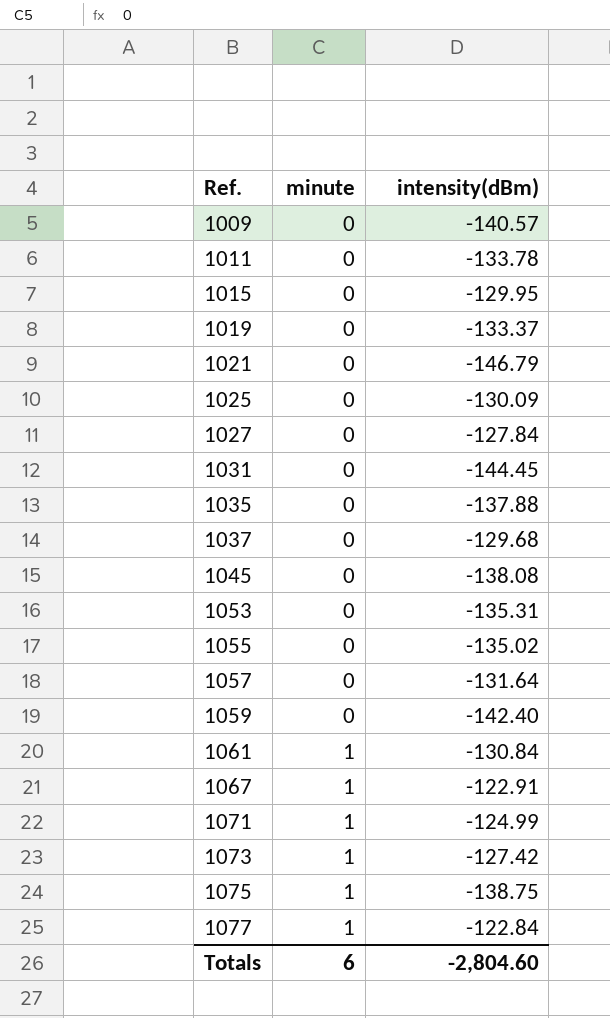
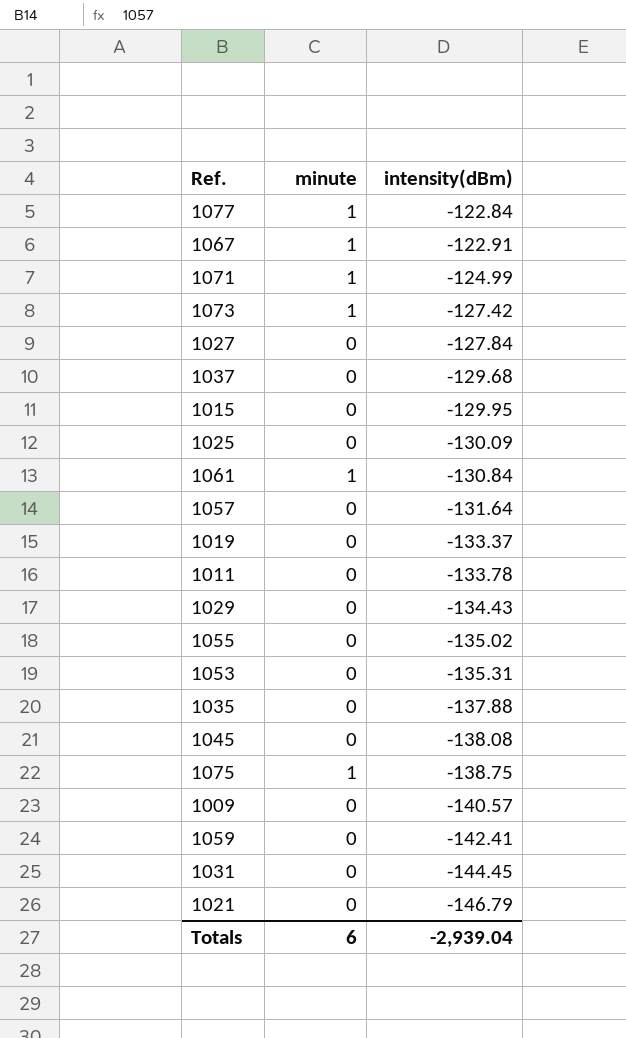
row order: Ref. ascending -> intensity(dBm) descending
row 1029: none -> 0 | -134.43
1059 | intensity(dBm): -142.40 -> -142.41
Totals | intensity(dBm): -2,804.60 -> -2,939.04

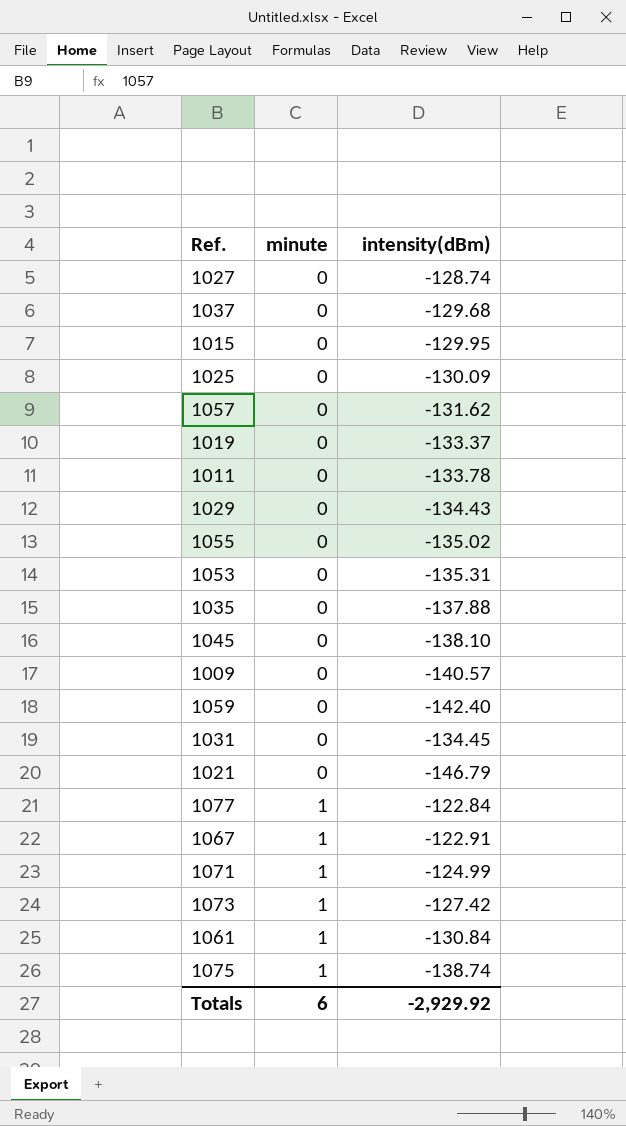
row order: intensity(dBm) descending -> minute ascending
1027 | intensity(dBm): -127.84 -> -128.74
1057 | intensity(dBm): -131.64 -> -131.62
1045 | intensity(dBm): -138.08 -> -138.10
1059 | intensity(dBm): -142.41 -> -142.40
1031 | intensity(dBm): -144.45 -> -134.45
1075 | intensity(dBm): -138.75 -> -138.74
Totals | intensity(dBm): -2,939.04 -> -2,929.92

